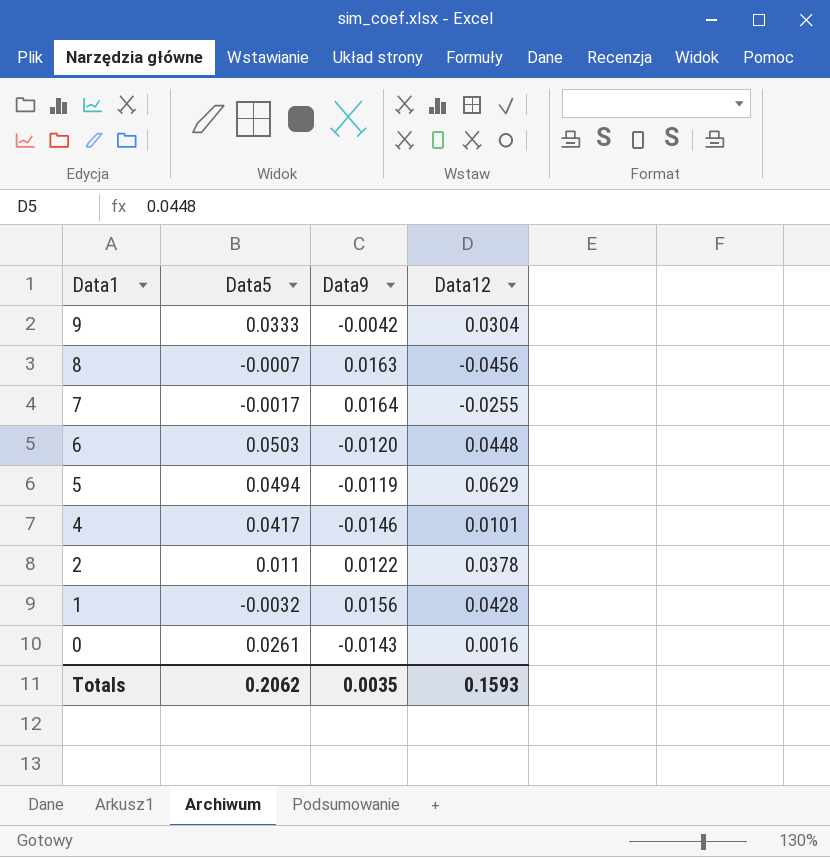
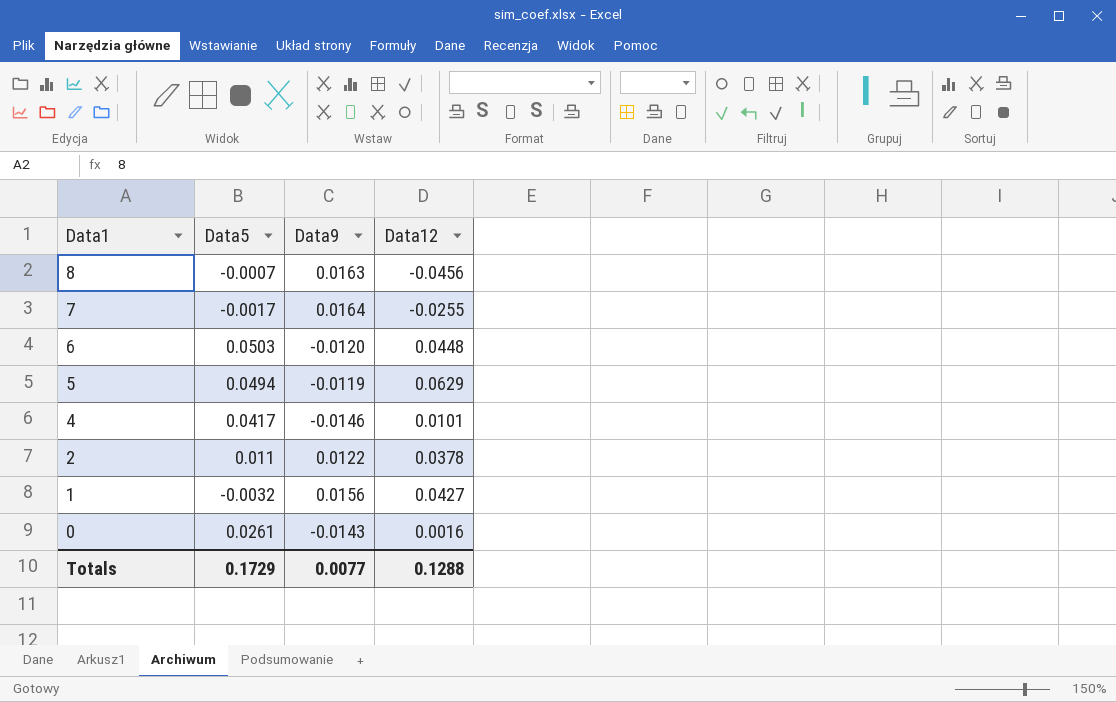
row 9: 0.0333 | -0.0042 | 0.0304 -> none
1 | Data12: 0.0428 -> 0.0427
Totals | Data5: 0.2062 -> 0.1729
Totals | Data9: 0.0035 -> 0.0077
Totals | Data12: 0.1593 -> 0.1288

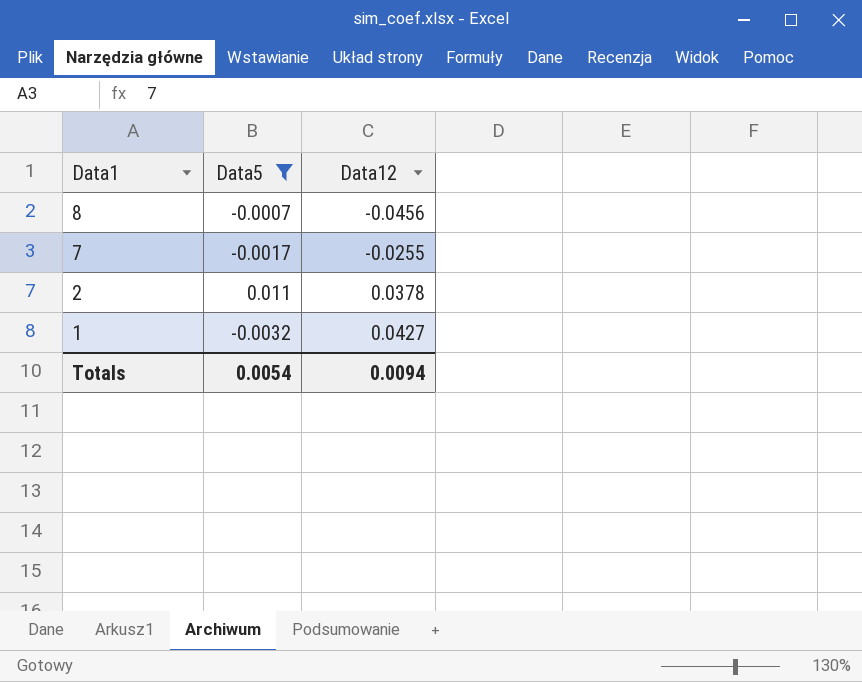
filter: none -> Data5 <= 0.011
column Data9 | position: 3 -> none
Totals | Data5: 0.1729 -> 0.0054
Totals | Data12: 0.1288 -> 0.0094

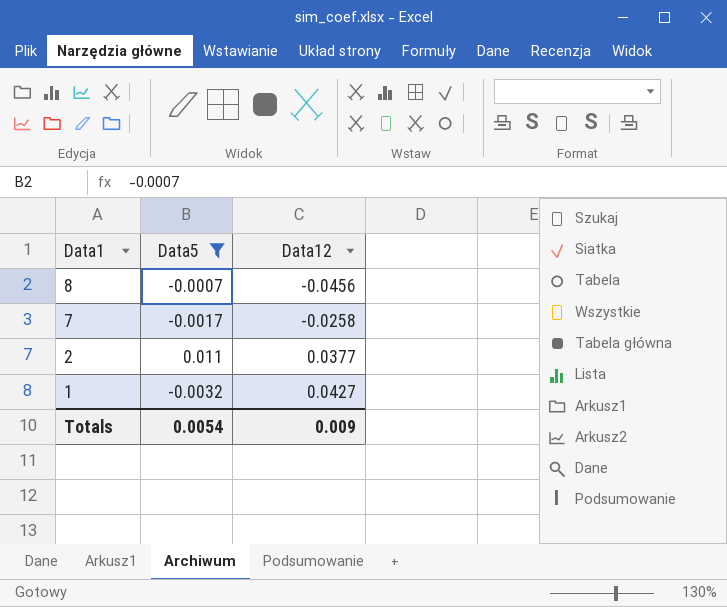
7 | Data12: -0.0255 -> -0.0258
2 | Data12: 0.0378 -> 0.0377
Totals | Data12: 0.0094 -> 0.009

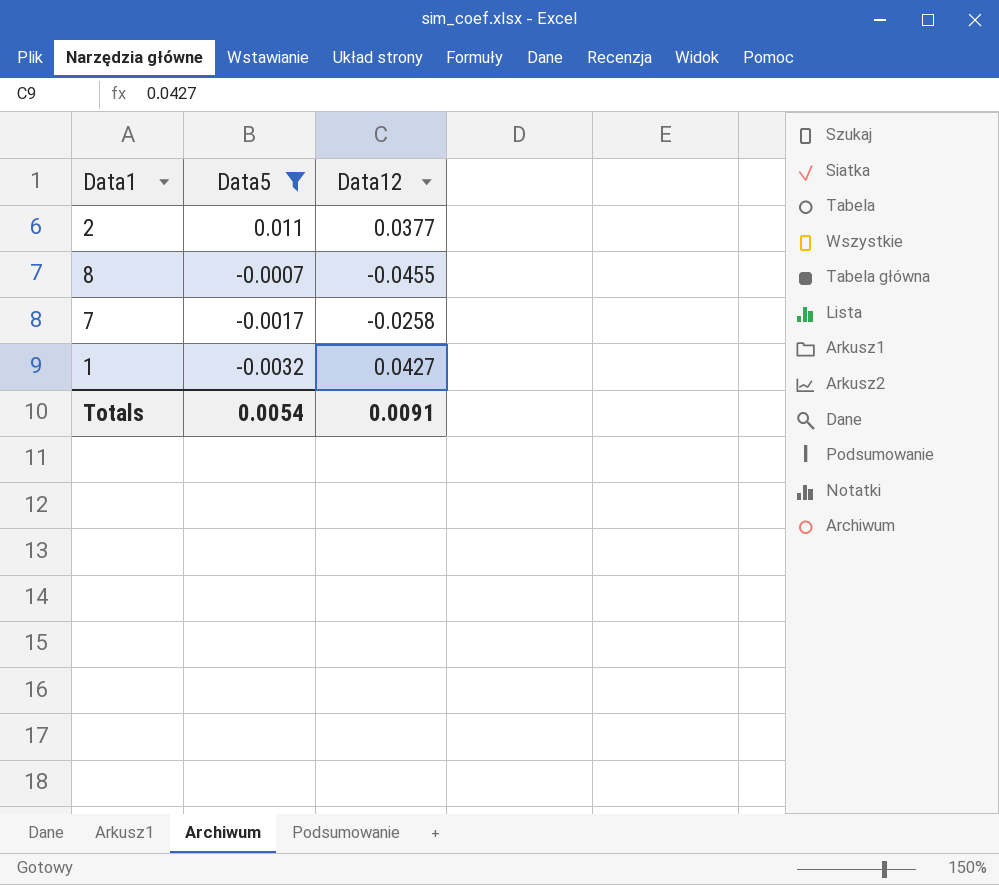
row order: Data1 descending -> Data5 descending
8 | Data12: -0.0456 -> -0.0455
Totals | Data12: 0.009 -> 0.0091

